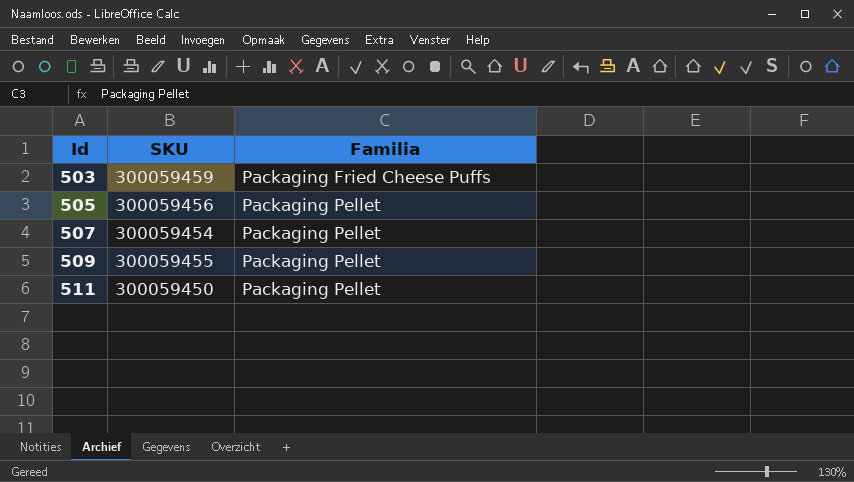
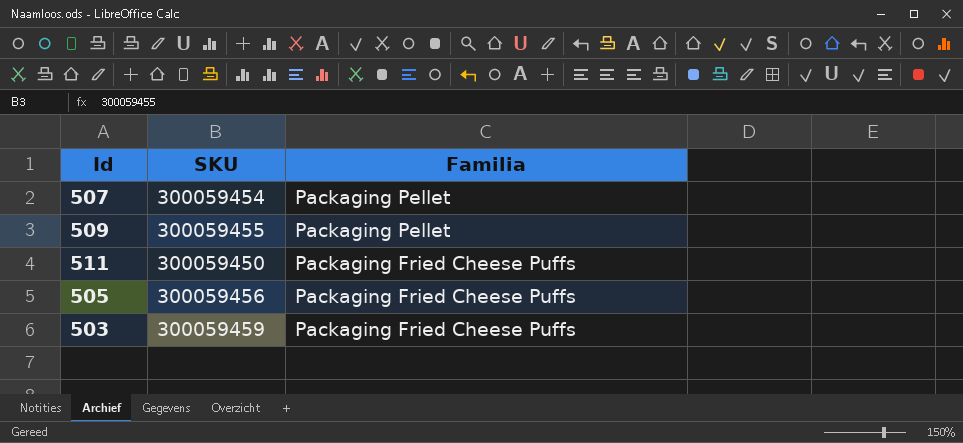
row order: Id ascending -> Familia descending
511 | Familia: Packaging Pellet -> Packaging Fried Cheese Puffs
505 | Familia: Packaging Pellet -> Packaging Fried Cheese Puffs

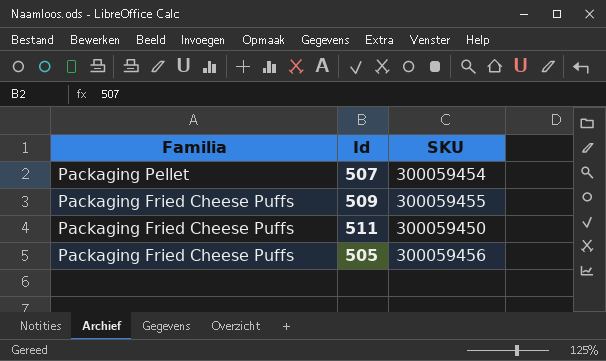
column Familia | position: 3 -> 1
row 503: 300059459 | Packaging Fried Cheese Puffs -> none
509 | Familia: Packaging Pellet -> Packaging Fried Cheese Puffs

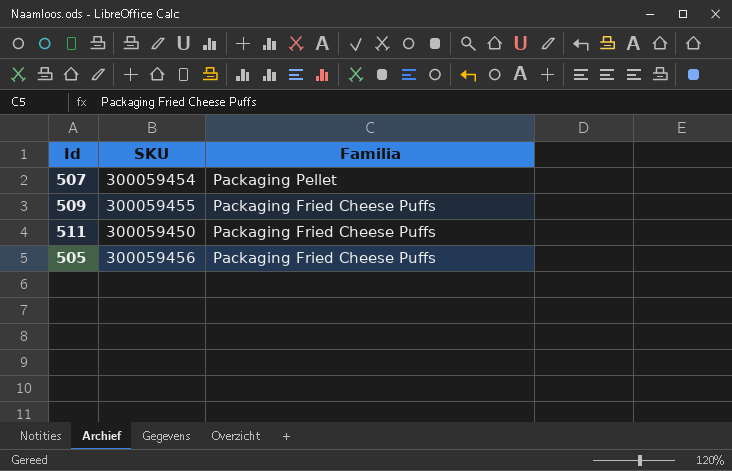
column Familia | position: 1 -> 3

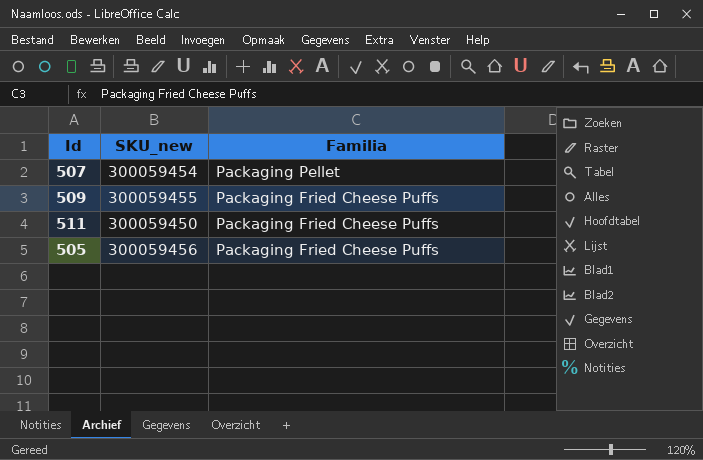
column name: SKU -> SKU_new

